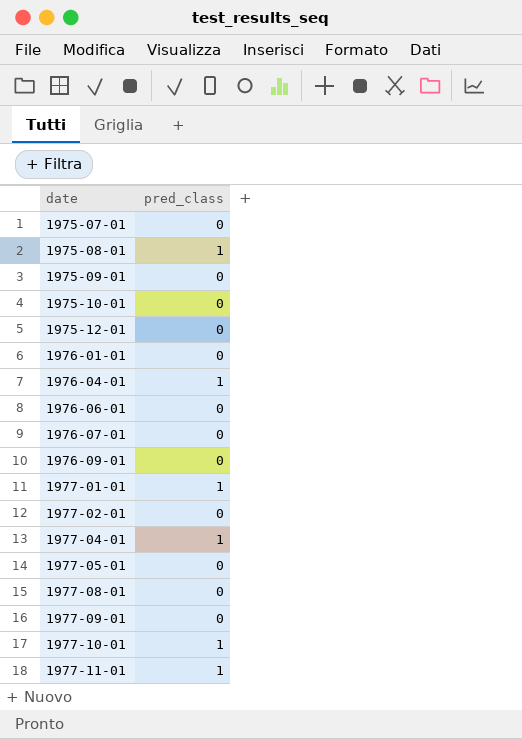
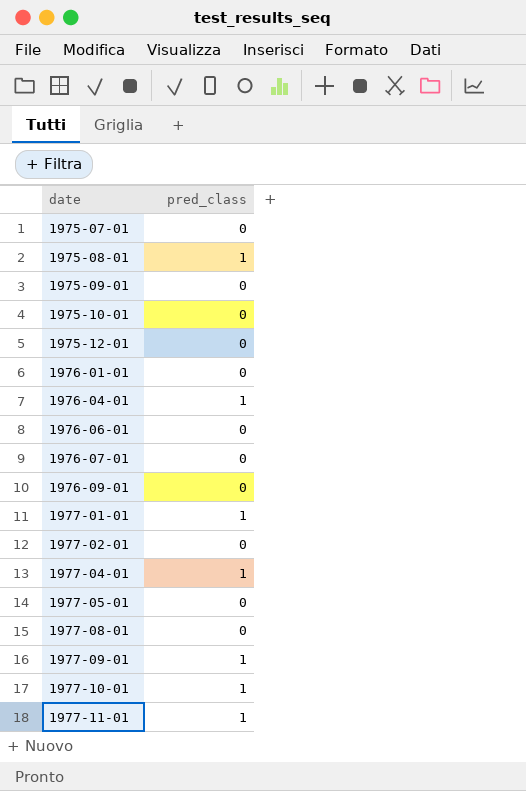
1977-09-01 | pred_class: 0 -> 1

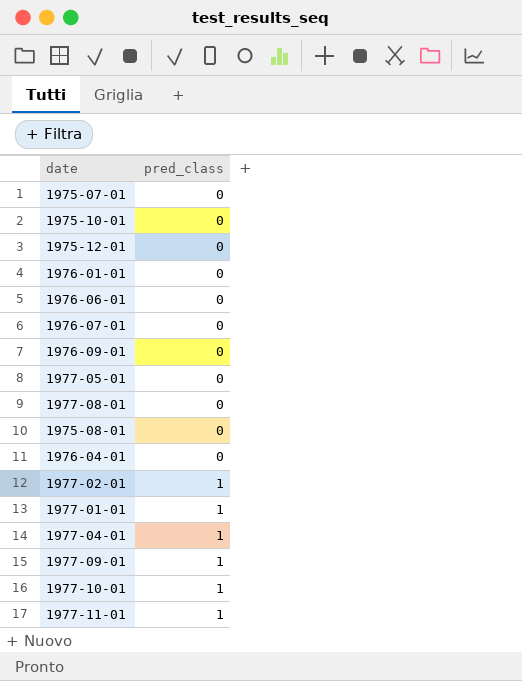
row order: date ascending -> pred_class ascending
row 1975-09-01: 0 -> none
1975-08-01 | pred_class: 1 -> 0
1976-04-01 | pred_class: 1 -> 0
1977-02-01 | pred_class: 0 -> 1

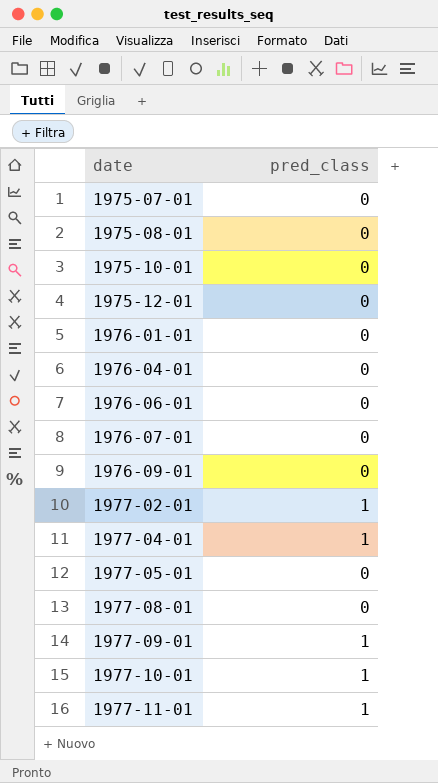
row order: pred_class ascending -> date ascending
row 1977-01-01: 1 -> none

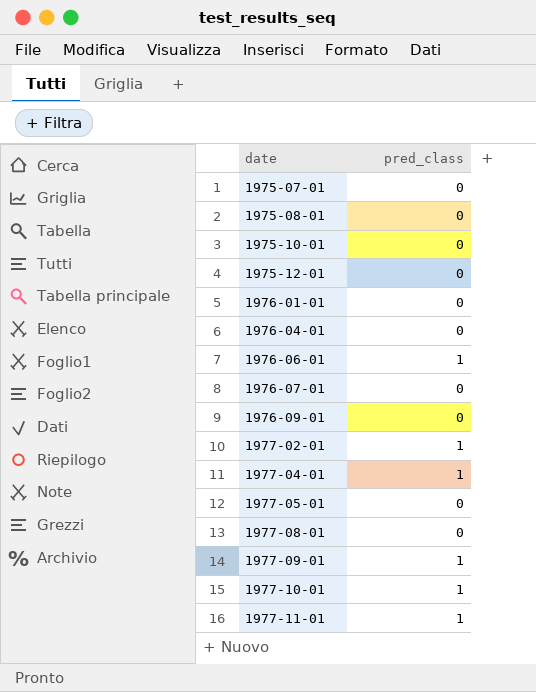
1976-06-01 | pred_class: 0 -> 1

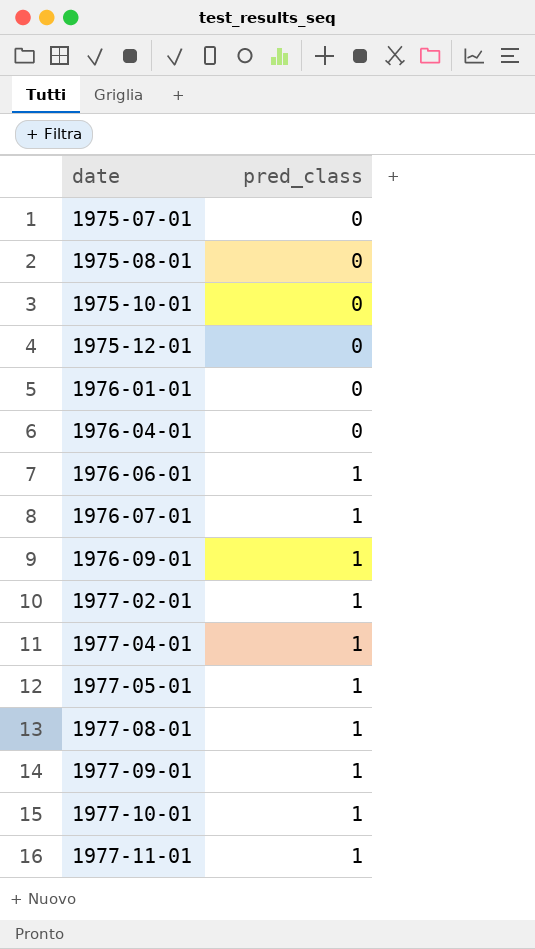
1976-07-01 | pred_class: 0 -> 1
1976-09-01 | pred_class: 0 -> 1
1977-05-01 | pred_class: 0 -> 1
1977-08-01 | pred_class: 0 -> 1

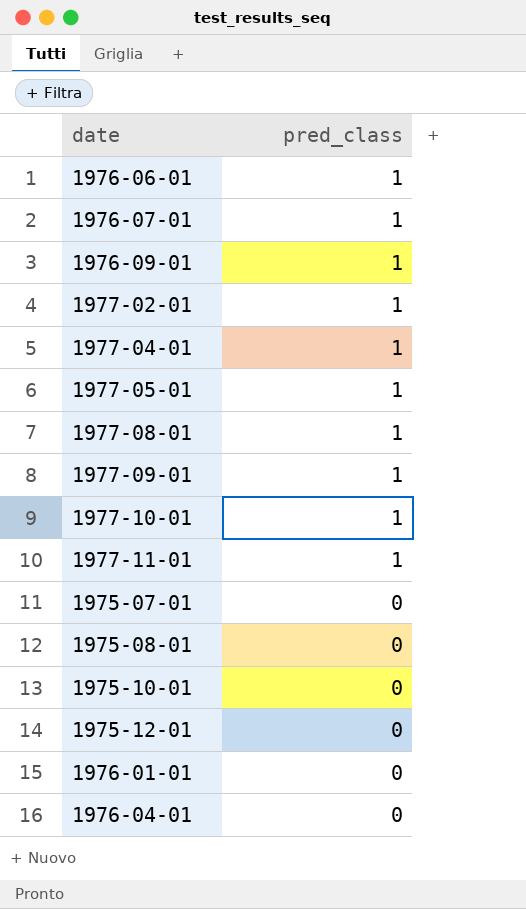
row order: date ascending -> pred_class descending

